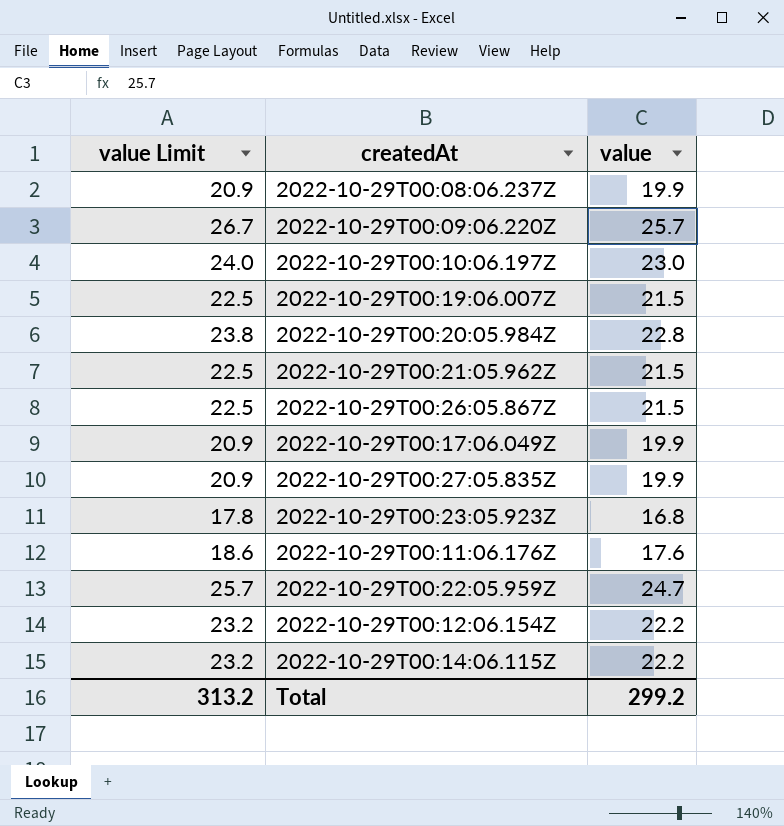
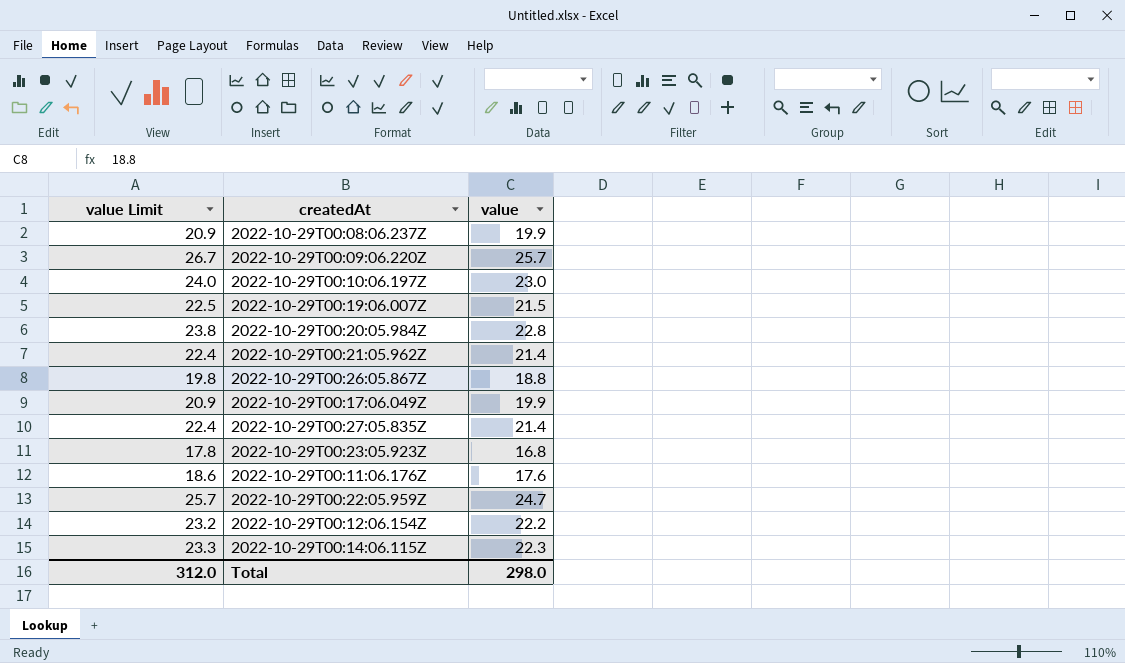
2022-10-29T00:21:05.962Z | value Limit: 22.5 -> 22.4
2022-10-29T00:21:05.962Z | value: 21.5 -> 21.4
2022-10-29T00:26:05.867Z | value Limit: 22.5 -> 19.8
2022-10-29T00:26:05.867Z | value: 21.5 -> 18.8
2022-10-29T00:27:05.835Z | value Limit: 20.9 -> 22.4
2022-10-29T00:27:05.835Z | value: 19.9 -> 21.4
2022-10-29T00:14:06.115Z | value Limit: 23.2 -> 23.3
2022-10-29T00:14:06.115Z | value: 22.2 -> 22.3
Total | value Limit: 313.2 -> 312.0
Total | value: 299.2 -> 298.0

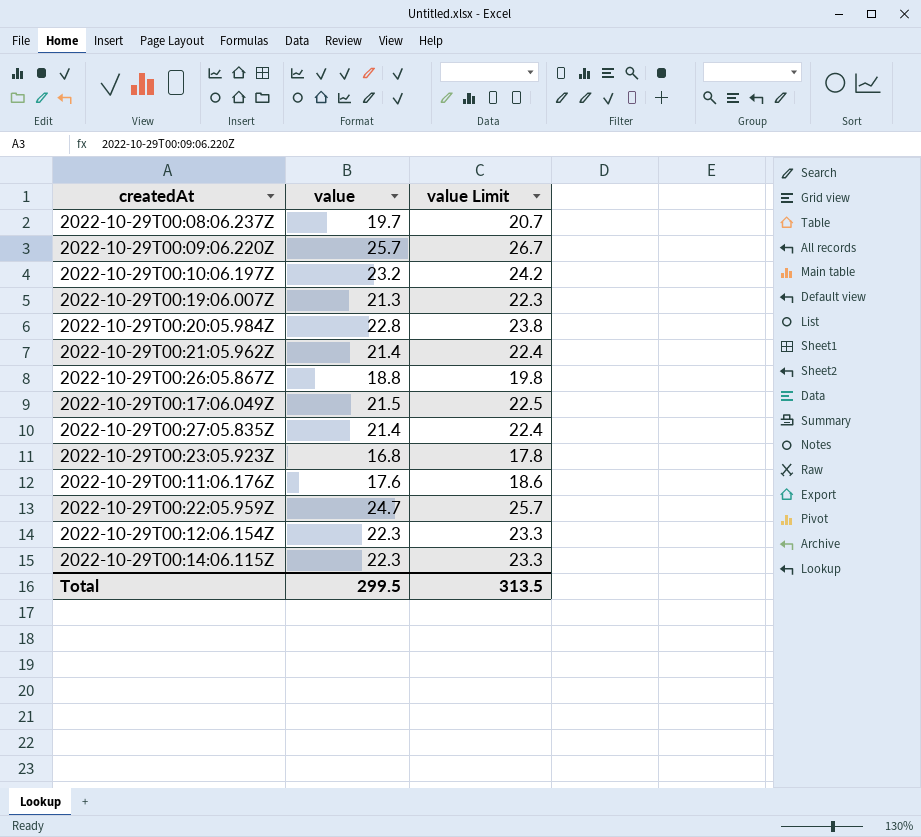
column value Limit | position: 1 -> 3
2022-10-29T00:08:06.237Z | value: 19.9 -> 19.7
2022-10-29T00:08:06.237Z | value Limit: 20.9 -> 20.7
2022-10-29T00:10:06.197Z | value: 23.0 -> 23.2
2022-10-29T00:10:06.197Z | value Limit: 24.0 -> 24.2
2022-10-29T00:19:06.007Z | value: 21.5 -> 21.3
2022-10-29T00:19:06.007Z | value Limit: 22.5 -> 22.3
2022-10-29T00:17:06.049Z | value: 19.9 -> 21.5
2022-10-29T00:17:06.049Z | value Limit: 20.9 -> 22.5
2022-10-29T00:12:06.154Z | value: 22.2 -> 22.3
2022-10-29T00:12:06.154Z | value Limit: 23.2 -> 23.3
Total | value: 298.0 -> 299.5
Total | value Limit: 312.0 -> 313.5

